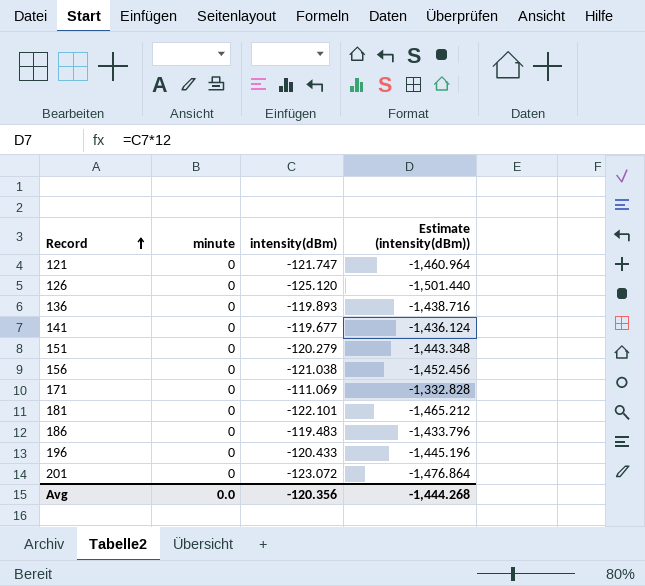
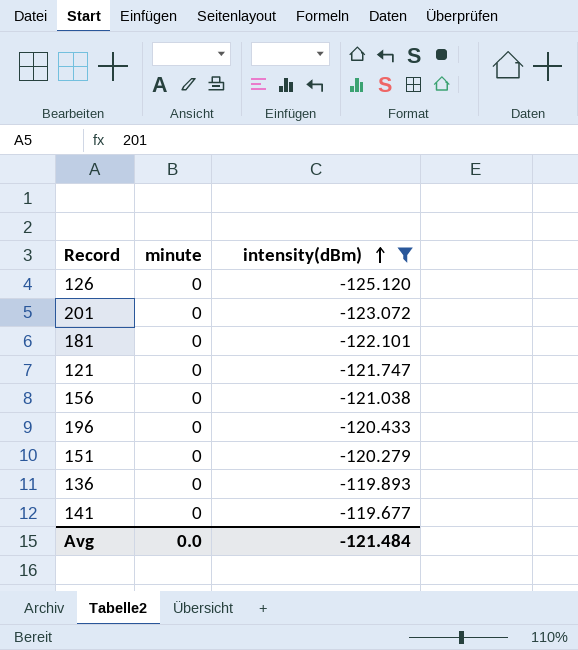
filter: none -> intensity(dBm) <= -119.677
row order: Record ascending -> intensity(dBm) ascending
column Estimate (intensity(dBm)) | formula: [intensity(dBm)] * 12 -> none
Avg | intensity(dBm): -120.356 -> -121.484

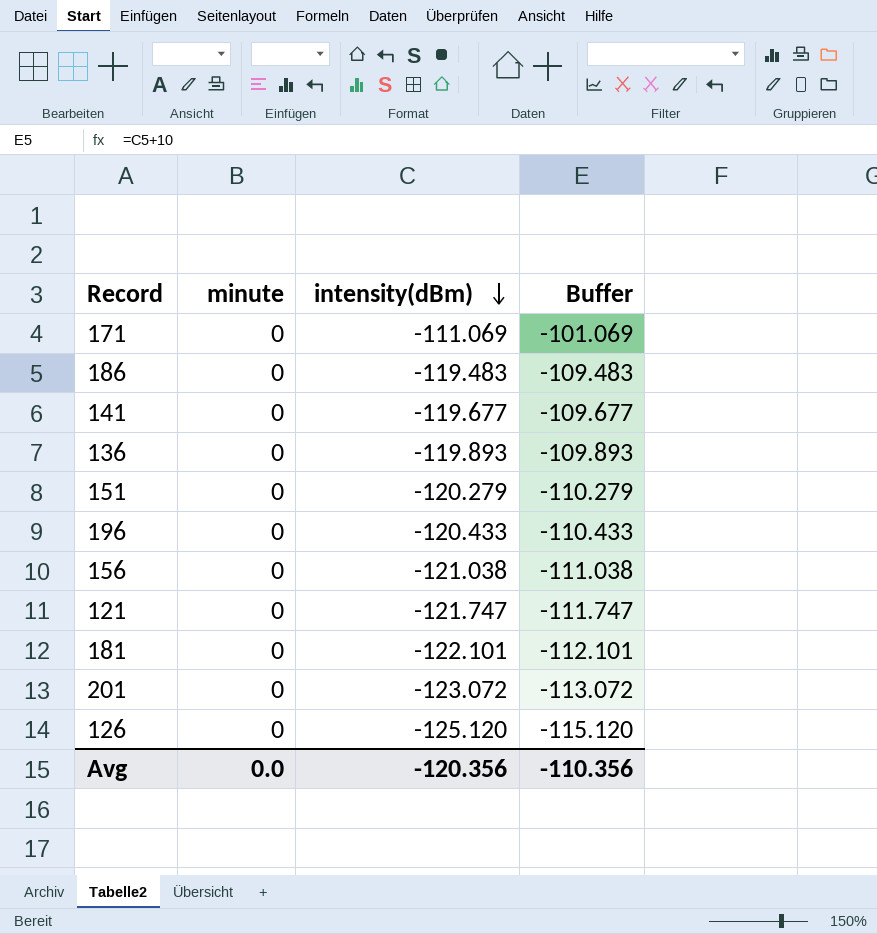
filter: intensity(dBm) <= -119.677 -> none
row order: intensity(dBm) ascending -> intensity(dBm) descending
column Buffer | formula: none -> [intensity(dBm)] + 10
Avg | intensity(dBm): -121.484 -> -120.356

